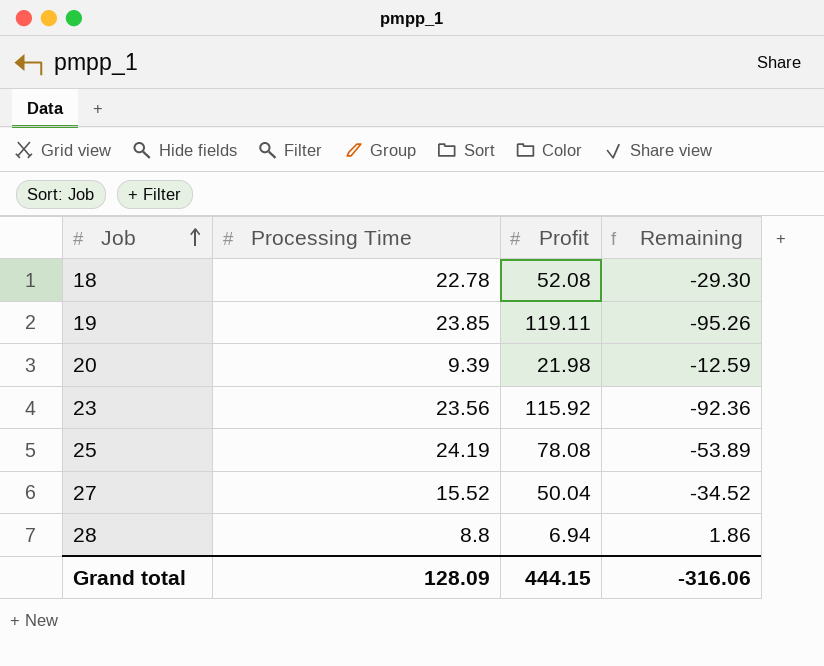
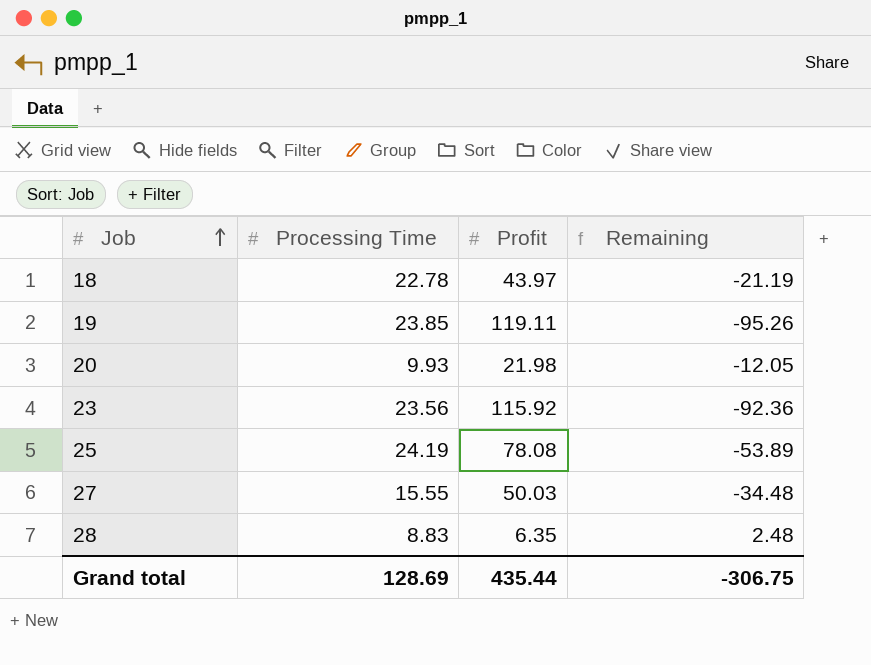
18 | Profit: 52.08 -> 43.97
18 | Remaining: -29.30 -> -21.19
20 | Processing Time: 9.39 -> 9.93
20 | Remaining: -12.59 -> -12.05
27 | Processing Time: 15.52 -> 15.55
27 | Profit: 50.04 -> 50.03
27 | Remaining: -34.52 -> -34.48
28 | Processing Time: 8.8 -> 8.83
28 | Profit: 6.94 -> 6.35
28 | Remaining: 1.86 -> 2.48
Grand total | Processing Time: 128.09 -> 128.69
Grand total | Profit: 444.15 -> 435.44
Grand total | Remaining: -316.06 -> -306.75

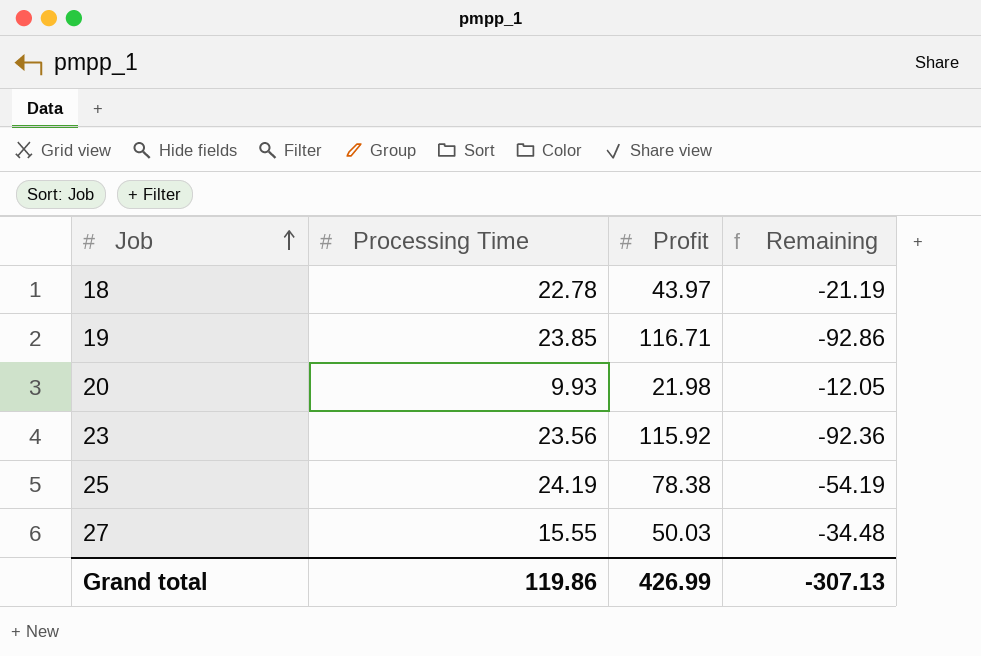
row 28: 8.83 | 6.35 | 2.48 -> none
19 | Profit: 119.11 -> 116.71
19 | Remaining: -95.26 -> -92.86
25 | Profit: 78.08 -> 78.38
25 | Remaining: -53.89 -> -54.19
Grand total | Processing Time: 128.69 -> 119.86
Grand total | Profit: 435.44 -> 426.99
Grand total | Remaining: -306.75 -> -307.13

